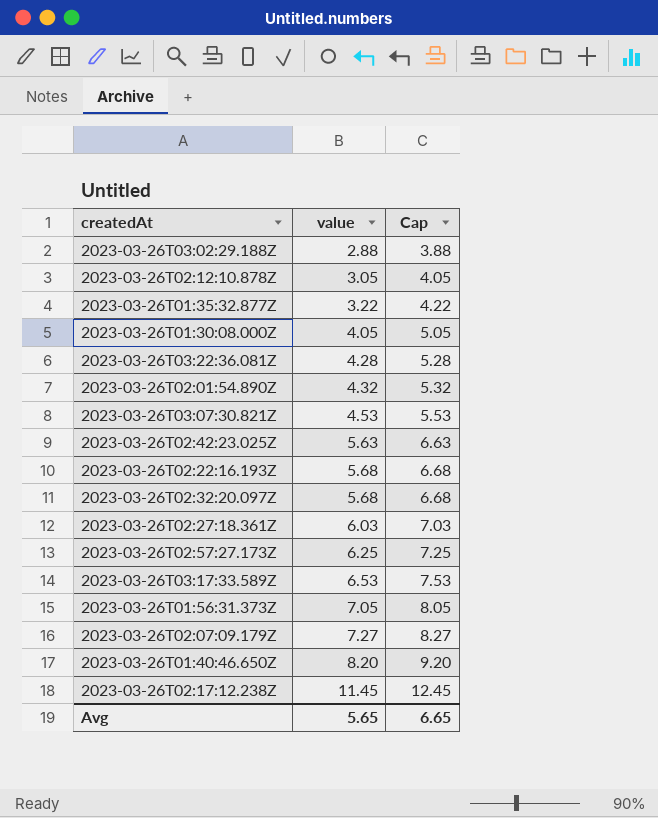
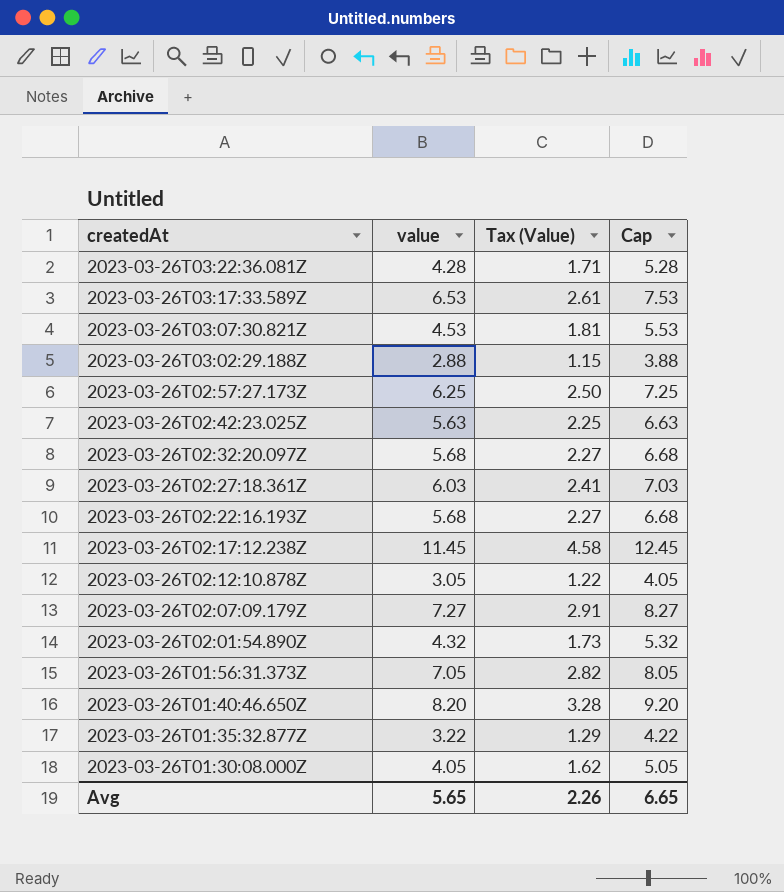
row order: value ascending -> createdAt descending
column Tax (Value) | formula: none -> [value] * 0.4

